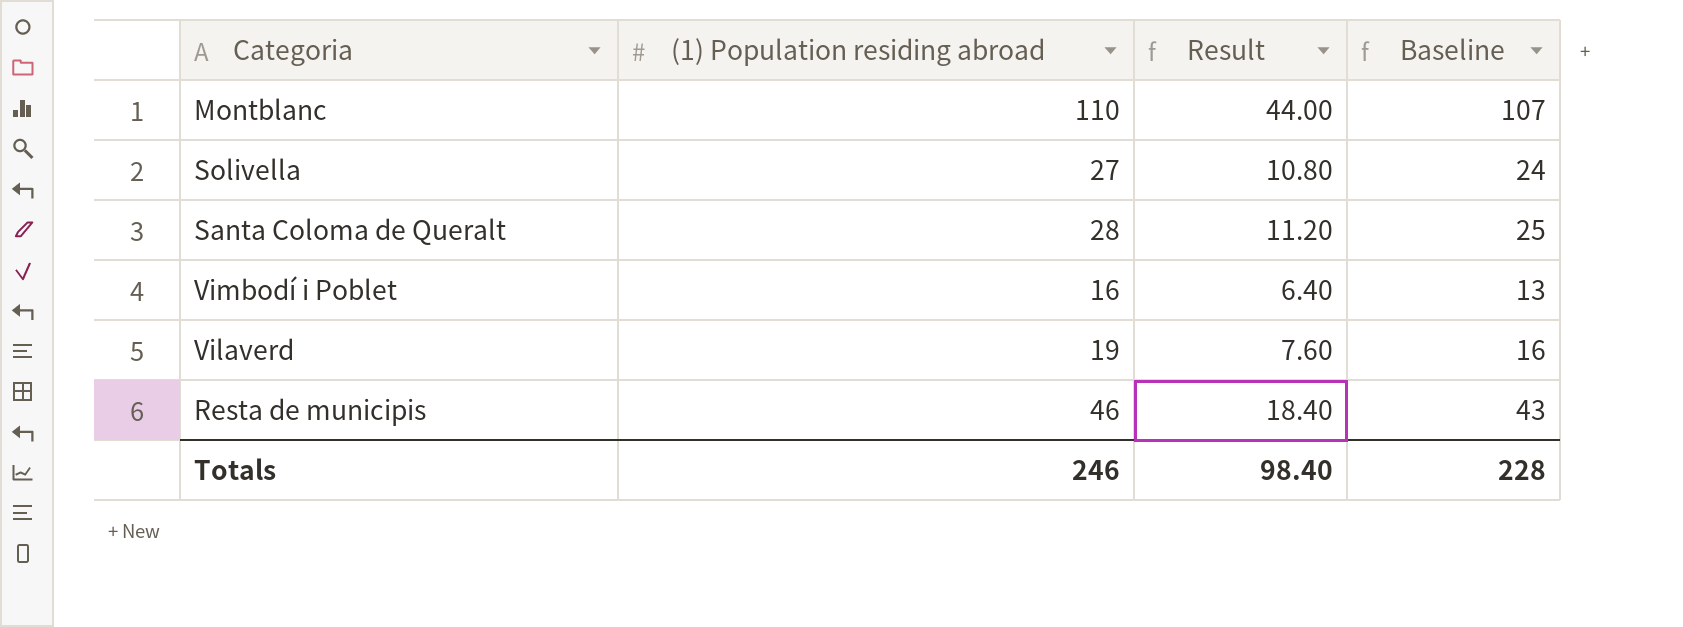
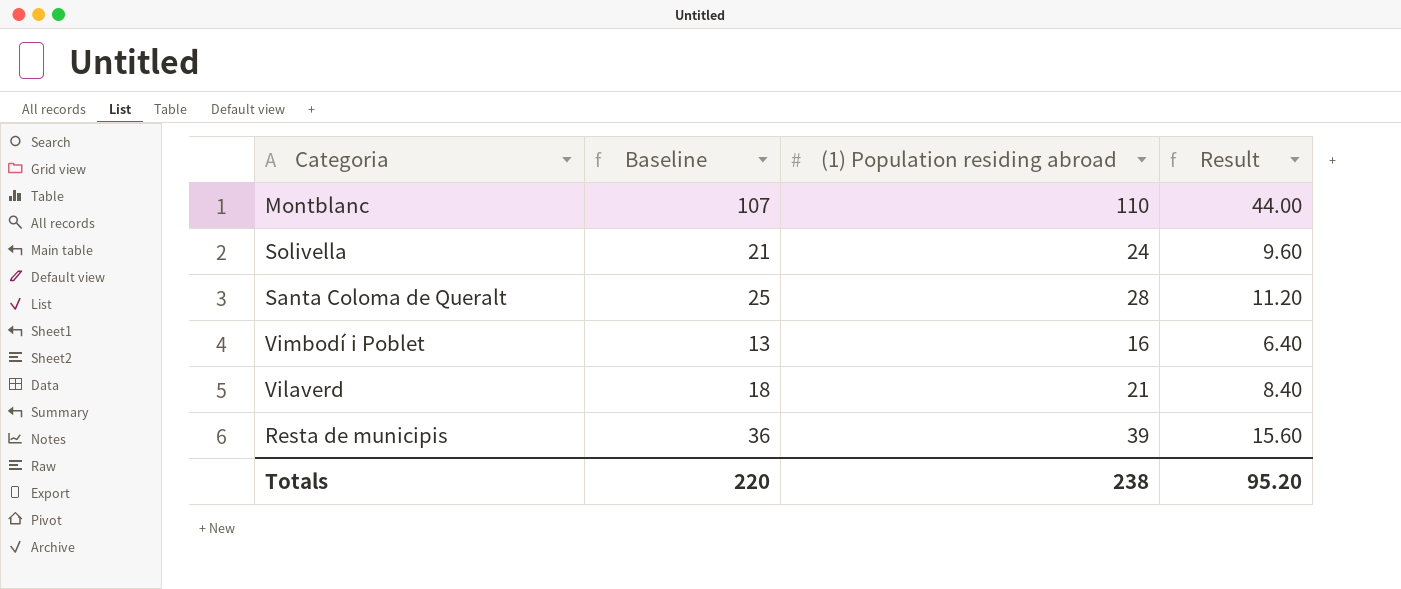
column Baseline | position: 4 -> 2
Solivella | Baseline: 24 -> 21
Solivella | (1) Population residing abroad: 27 -> 24
Solivella | Result: 10.80 -> 9.60
Vilaverd | Baseline: 16 -> 18
Vilaverd | (1) Population residing abroad: 19 -> 21
Vilaverd | Result: 7.60 -> 8.40
Resta de municipis | Baseline: 43 -> 36
Resta de municipis | (1) Population residing abroad: 46 -> 39
Resta de municipis | Result: 18.40 -> 15.60
Totals | Baseline: 228 -> 220
Totals | (1) Population residing abroad: 246 -> 238
Totals | Result: 98.40 -> 95.20

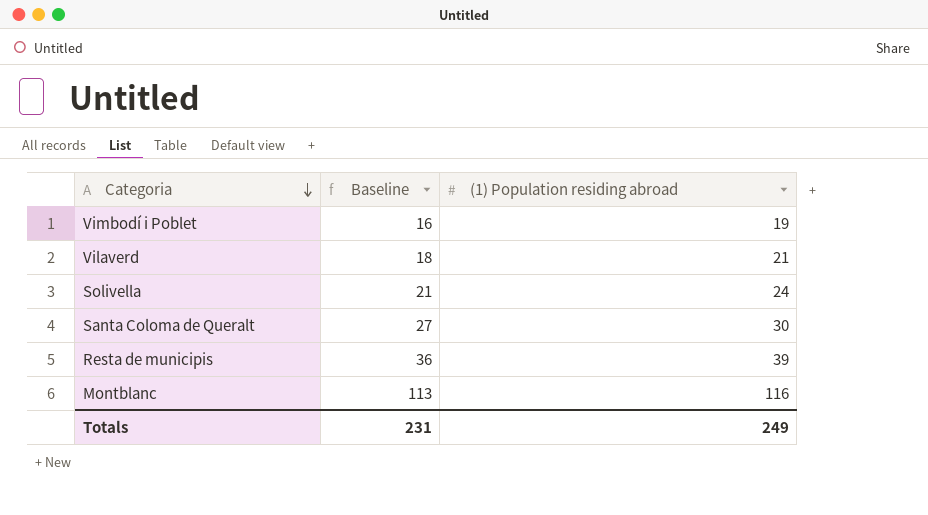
row order: none -> Categoria descending
column Result | formula: [(1) Population residing abroad] * 0.4 -> none
Vimbodí i Poblet | Baseline: 13 -> 16
Vimbodí i Poblet | (1) Population residing abroad: 16 -> 19
Santa Coloma de Queralt | Baseline: 25 -> 27
Santa Coloma de Queralt | (1) Population residing abroad: 28 -> 30
Montblanc | Baseline: 107 -> 113
Montblanc | (1) Population residing abroad: 110 -> 116
Totals | Baseline: 220 -> 231
Totals | (1) Population residing abroad: 238 -> 249

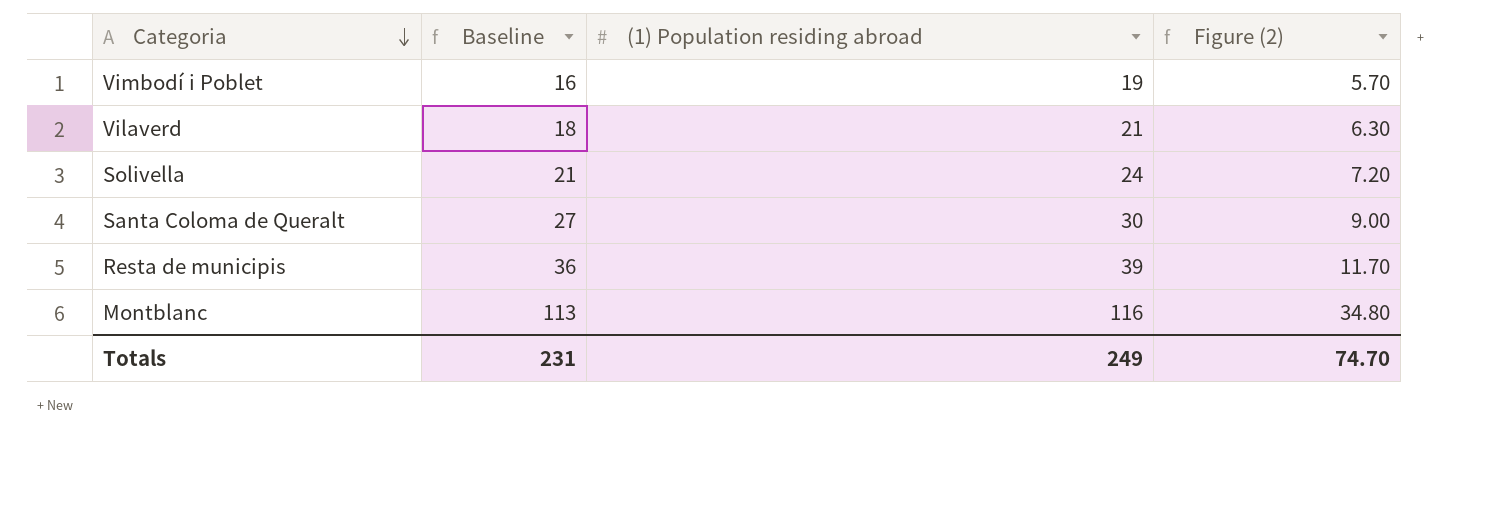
column Figure (2) | formula: none -> [(1) Population residing abroad] * 0.3

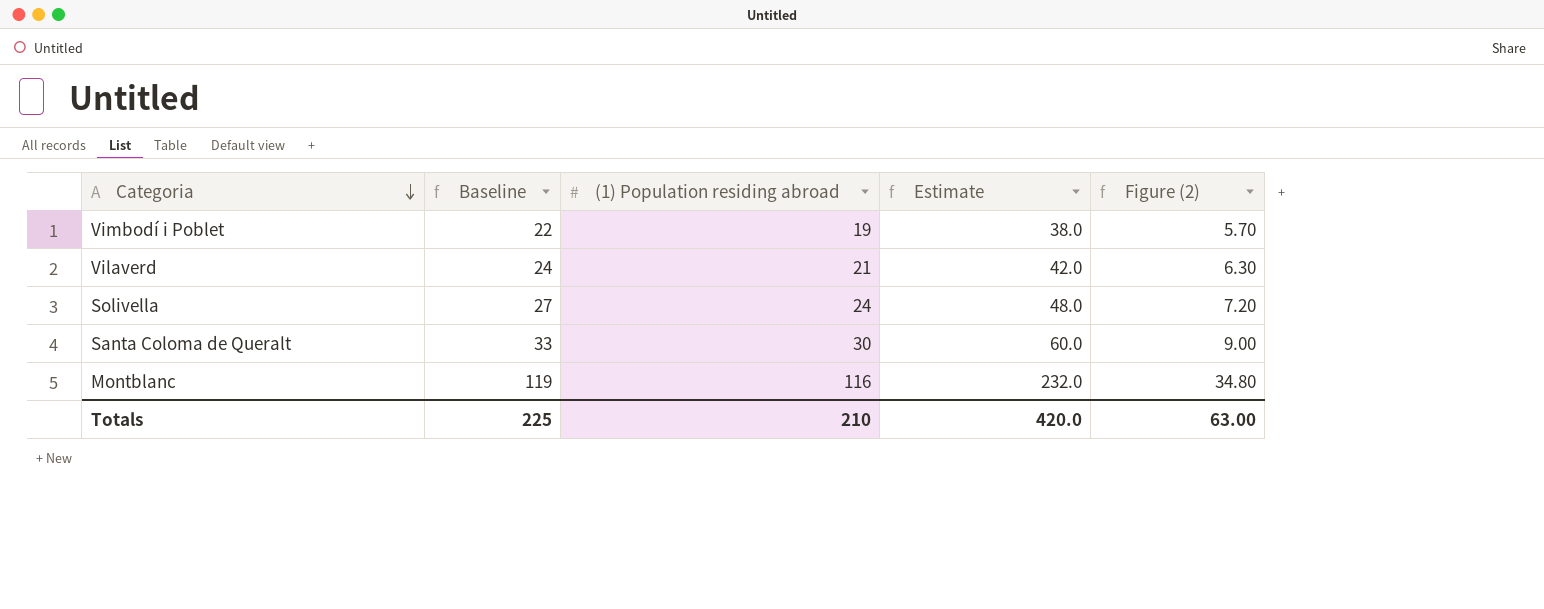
column Baseline | formula: [(1) Population residing abroad] - 3 -> [(1) Population residing abroad] + 3
column Estimate | formula: none -> [(1) Population residing abroad] * 2
row Resta de municipis: 36 | 39 | 11.70 -> none
Totals | Baseline: 231 -> 225
Totals | (1) Population residing abroad: 249 -> 210
Totals | Figure (2): 74.70 -> 63.00

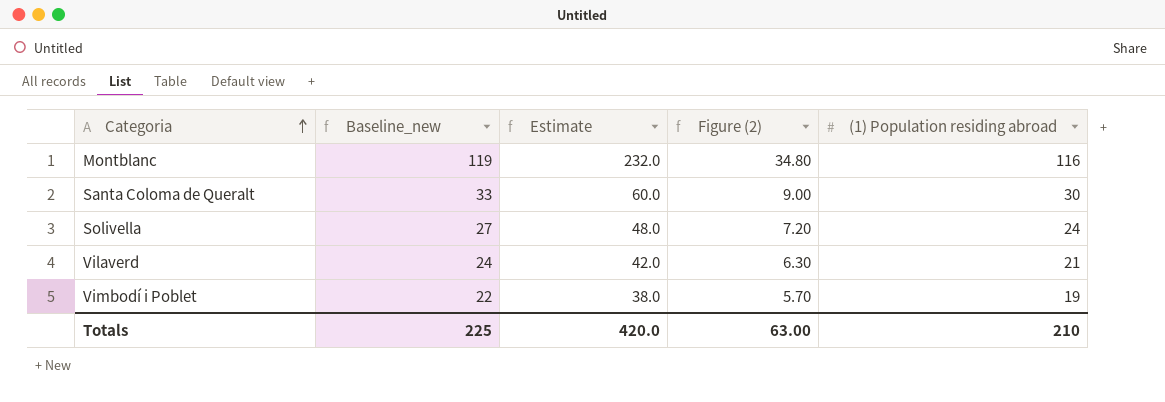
row order: Categoria descending -> Categoria ascending
column name: Baseline -> Baseline_new
column (1) Population residing abroad | position: 3 -> 5

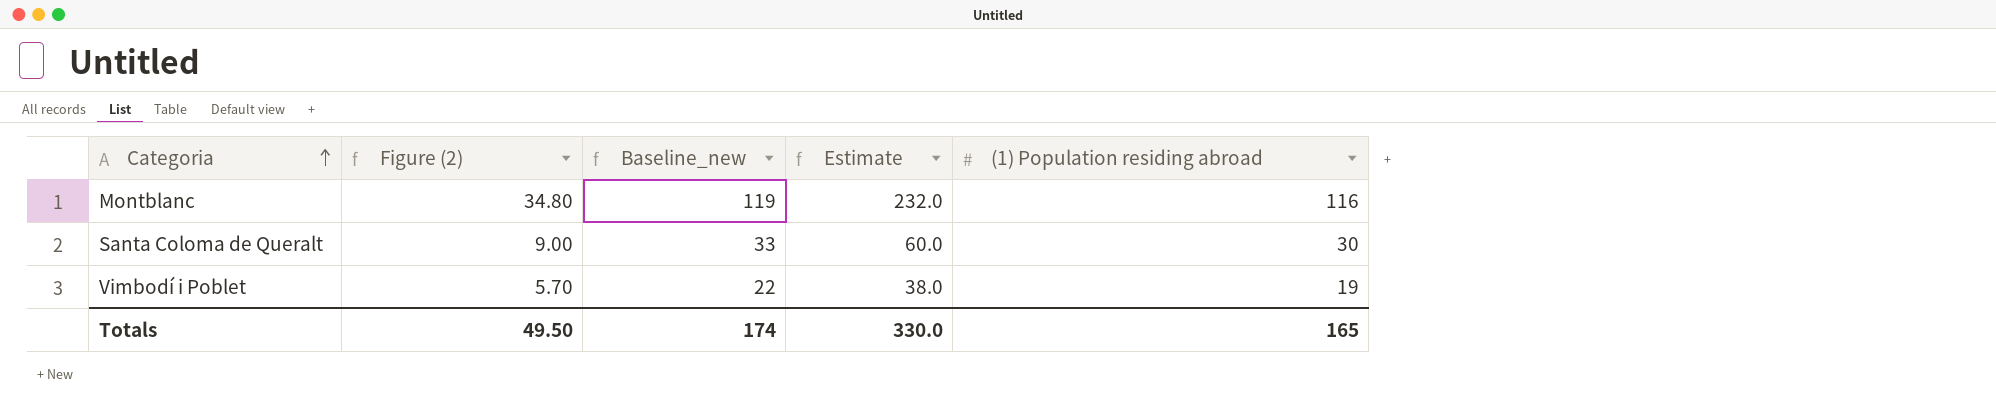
column Figure (2) | position: 4 -> 2
row Solivella: 27 | 48.0 | 7.20 | 24 -> none
row Vilaverd: 24 | 42.0 | 6.30 | 21 -> none
Totals | Figure (2): 63.00 -> 49.50
Totals | Baseline_new: 225 -> 174
Totals | Estimate: 420.0 -> 330.0
Totals | (1) Population residing abroad: 210 -> 165

